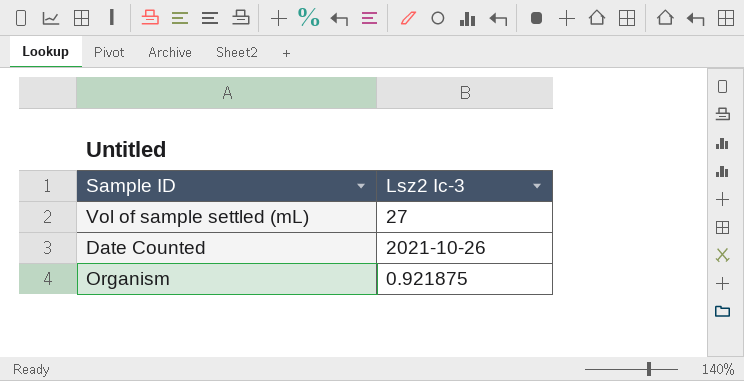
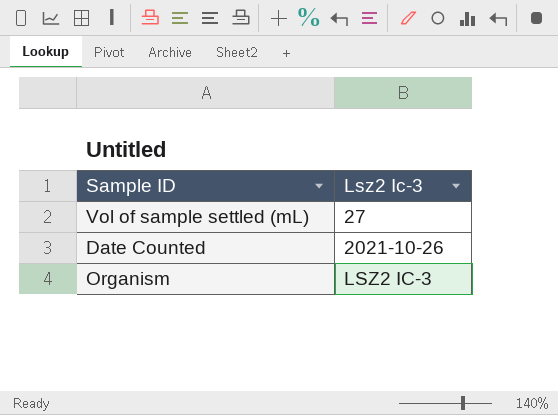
Organism | Lsz2 Ic-3: 0.921875 -> LSZ2 IC-3

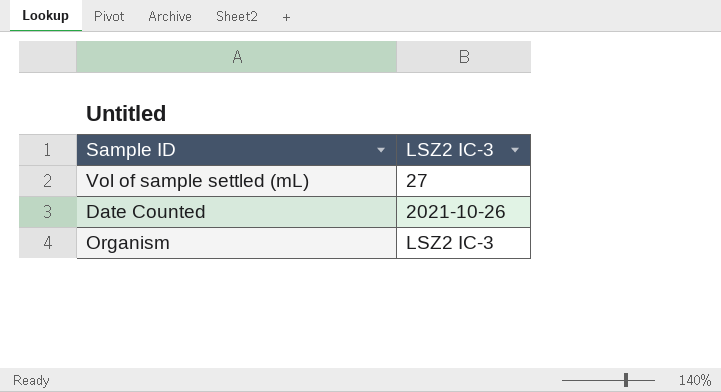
column name: Lsz2 Ic-3 -> LSZ2 IC-3

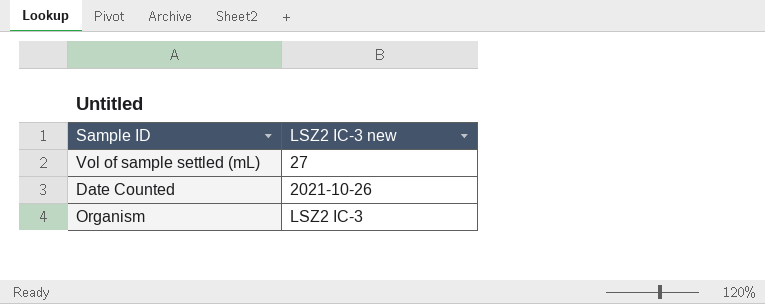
column name: LSZ2 IC-3 -> LSZ2 IC-3 new

